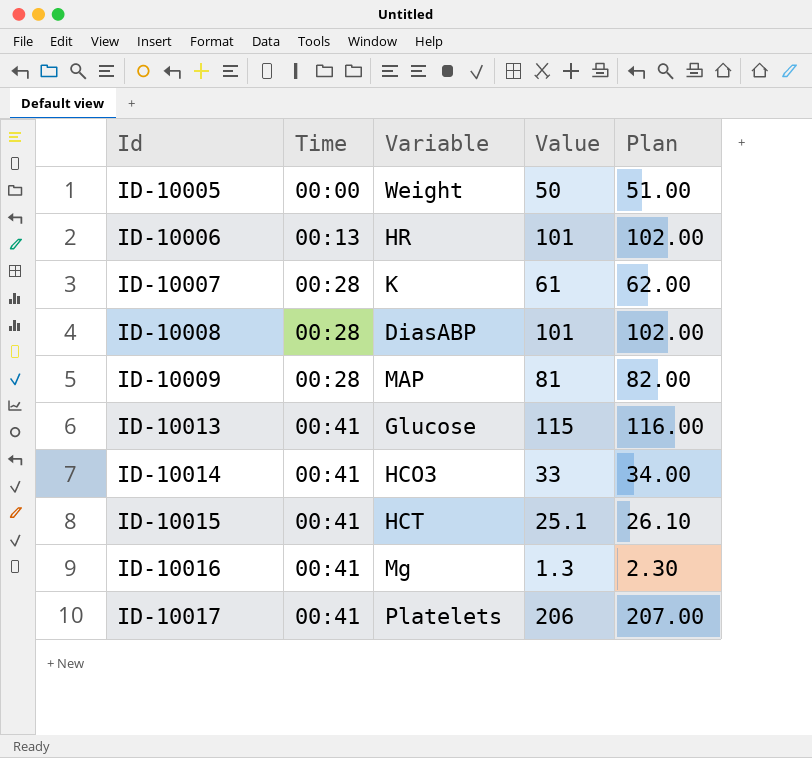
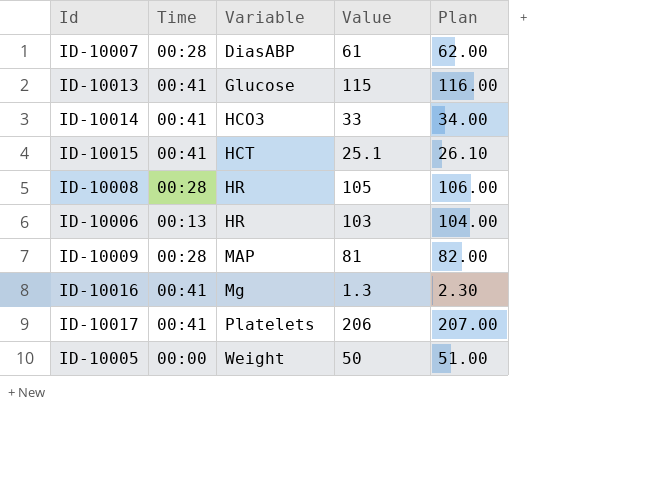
row order: Id ascending -> Variable ascending
ID-10007 | Variable: K -> DiasABP
ID-10008 | Variable: DiasABP -> HR
ID-10008 | Value: 101 -> 105
ID-10008 | Plan: 102.00 -> 106.00
ID-10006 | Value: 101 -> 103
ID-10006 | Plan: 102.00 -> 104.00

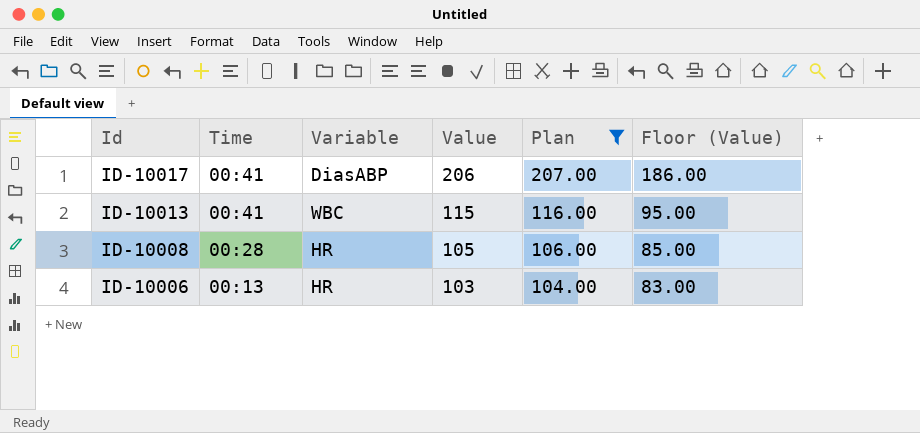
filter: none -> Plan >= 104.00
row order: Variable ascending -> Id descending
column Floor (Value) | formula: none -> [Value] - 20
ID-10017 | Variable: Platelets -> DiasABP
ID-10013 | Variable: Glucose -> WBC

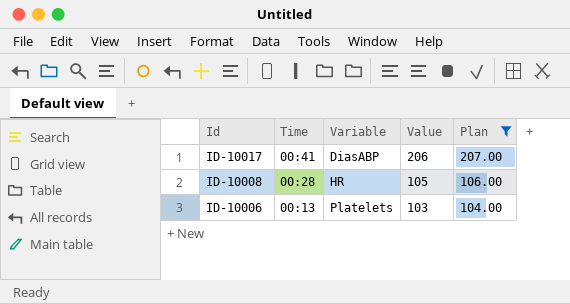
column Floor (Value) | formula: [Value] - 20 -> none
row ID-10013: 00:41 | WBC | 115 | 116.00 | 95.00 -> none
ID-10006 | Variable: HR -> Platelets

